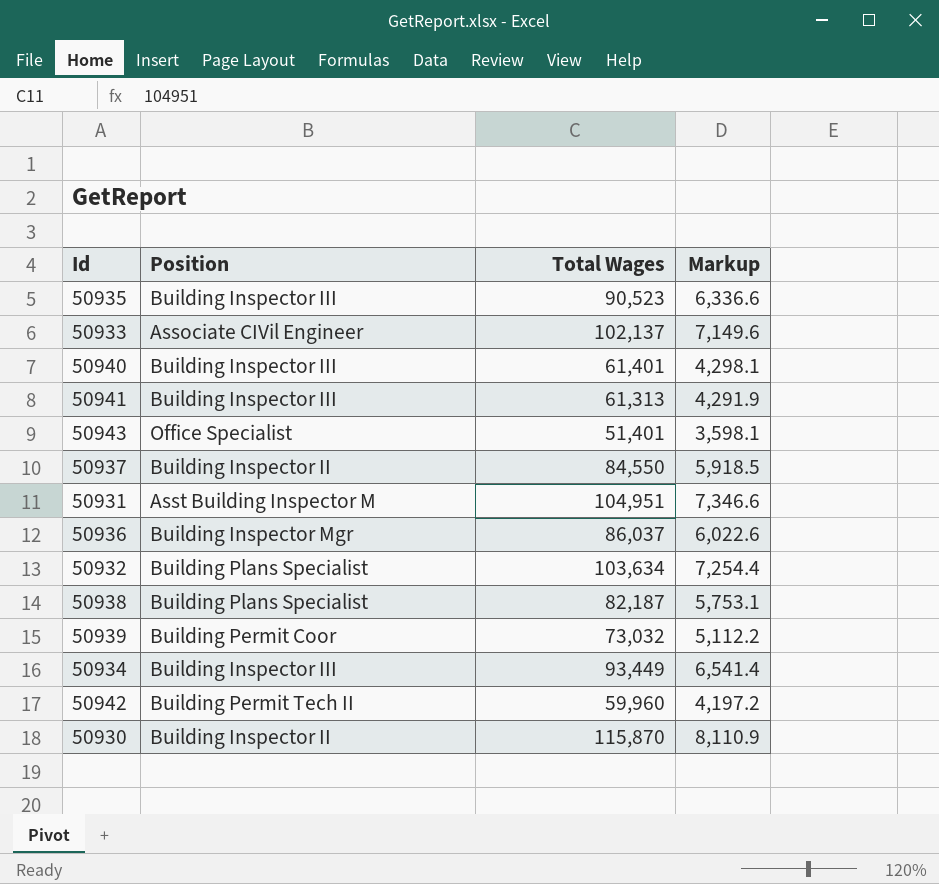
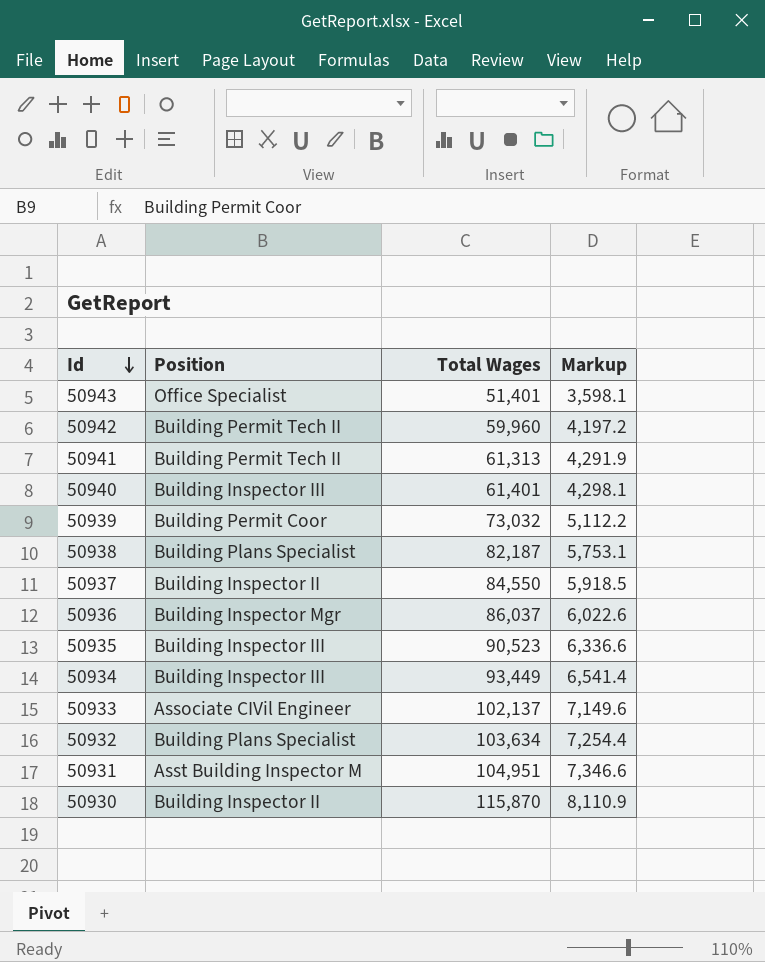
row order: none -> Id descending
50941 | Position: Building Inspector III -> Building Permit Tech II

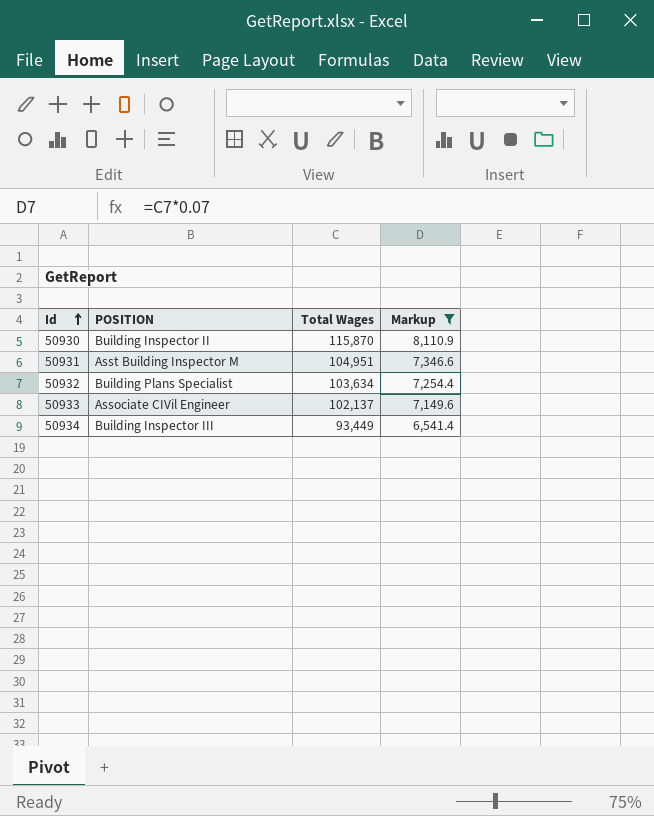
filter: none -> Markup >= 6,541.4
row order: Id descending -> Id ascending
column name: Position -> POSITION

